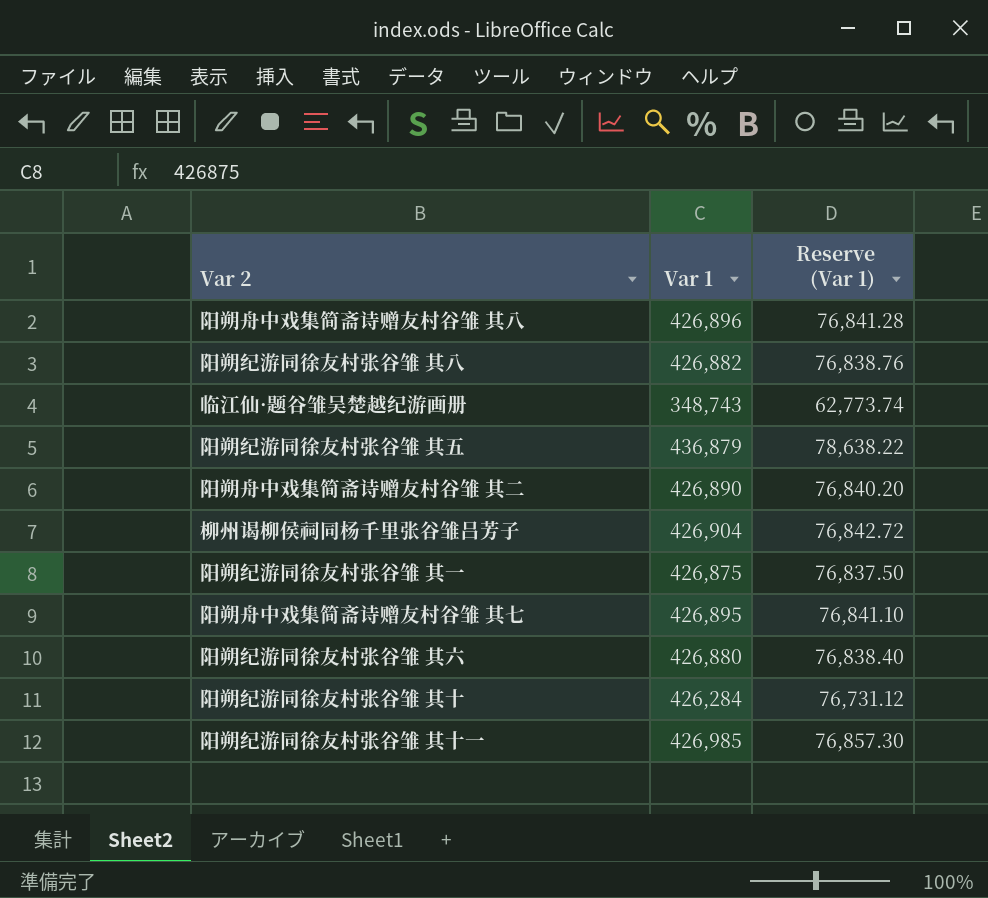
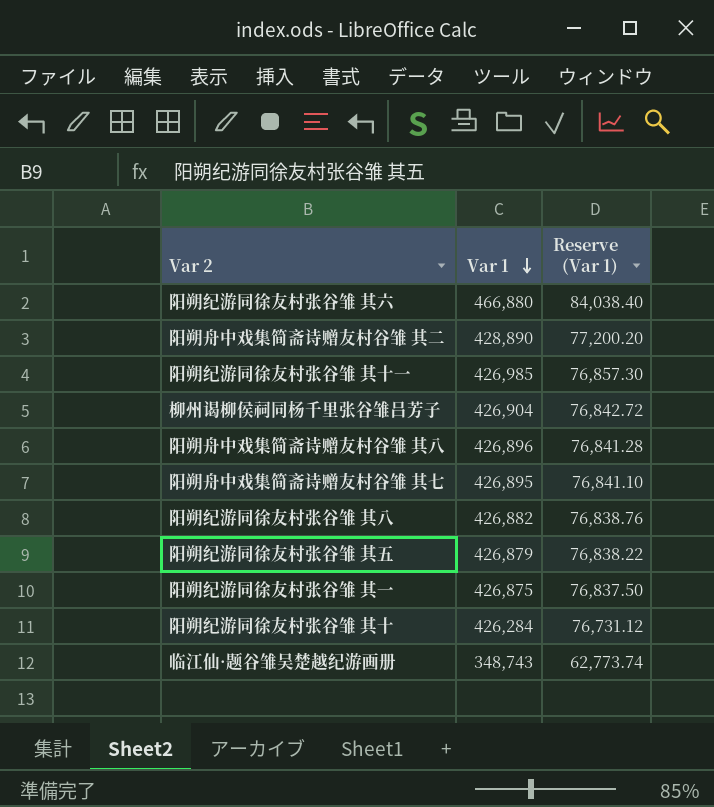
row order: none -> Var 1 descending
阳朔纪游同徐友村张谷雏 其六 | Var 1: 426,880 -> 466,880
阳朔纪游同徐友村张谷雏 其六 | Reserve (Var 1): 76,838.40 -> 84,038.40
阳朔舟中戏集简斋诗赠友村谷雏 其二 | Var 1: 426,890 -> 428,890
阳朔舟中戏集简斋诗赠友村谷雏 其二 | Reserve (Var 1): 76,840.20 -> 77,200.20
阳朔纪游同徐友村张谷雏 其五 | Var 1: 436,879 -> 426,879
阳朔纪游同徐友村张谷雏 其五 | Reserve (Var 1): 78,638.22 -> 76,838.22

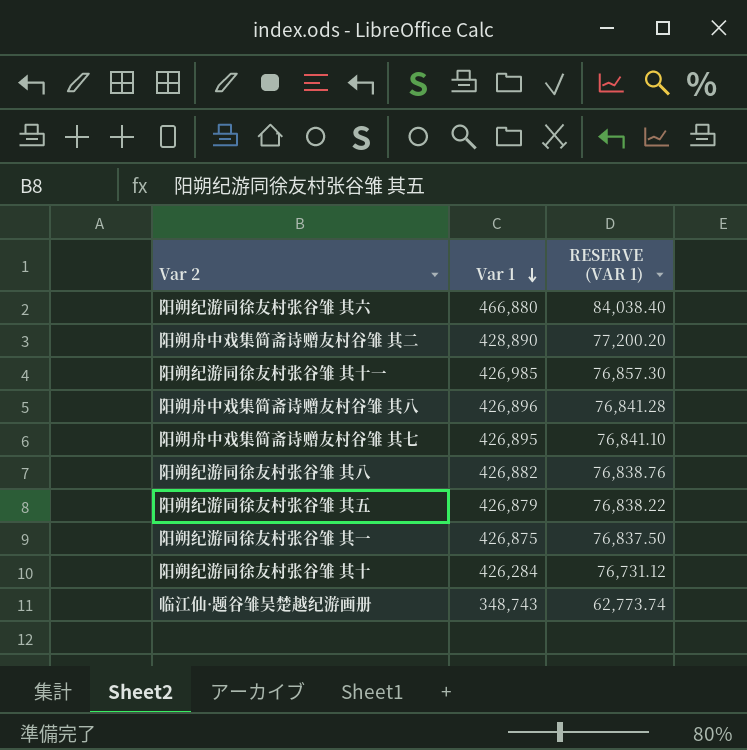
column name: Reserve (Var 1) -> RESERVE (VAR 1)
row 柳州谒柳侯祠同杨千里张谷雏吕芳子: 426,904 | 76,842.72 -> none

